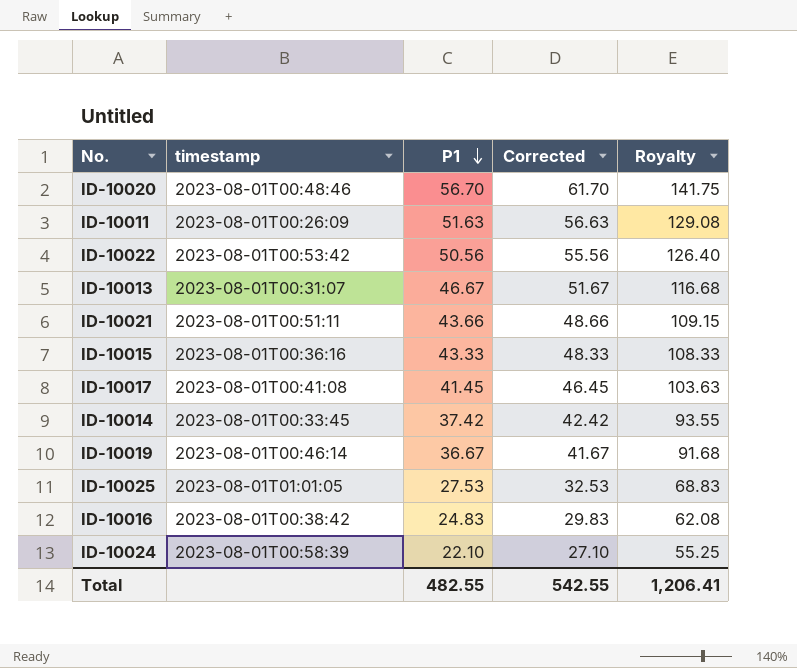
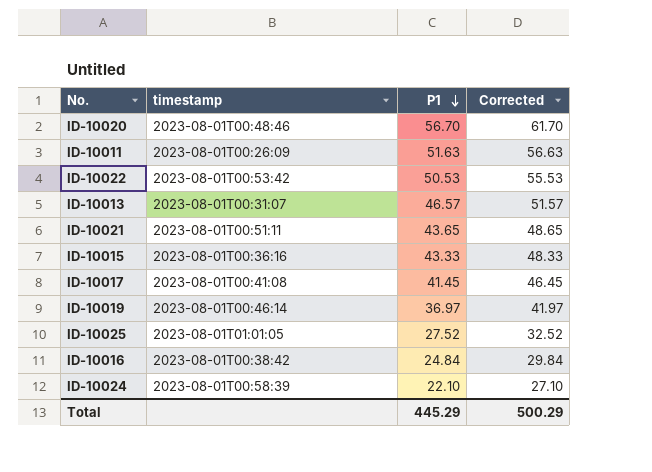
column Royalty | formula: [P1] * 2.5 -> none
row ID-10014: 2023-08-01T00:33:45 | 37.42 | 42.42 | 93.55 -> none
ID-10022 | P1: 50.56 -> 50.53
ID-10022 | Corrected: 55.56 -> 55.53
ID-10013 | P1: 46.67 -> 46.57
ID-10013 | Corrected: 51.67 -> 51.57
ID-10021 | P1: 43.66 -> 43.65
ID-10021 | Corrected: 48.66 -> 48.65
ID-10019 | P1: 36.67 -> 36.97
ID-10019 | Corrected: 41.67 -> 41.97
ID-10025 | P1: 27.53 -> 27.52
ID-10025 | Corrected: 32.53 -> 32.52
ID-10016 | P1: 24.83 -> 24.84
ID-10016 | Corrected: 29.83 -> 29.84
Total | P1: 482.55 -> 445.29
Total | Corrected: 542.55 -> 500.29

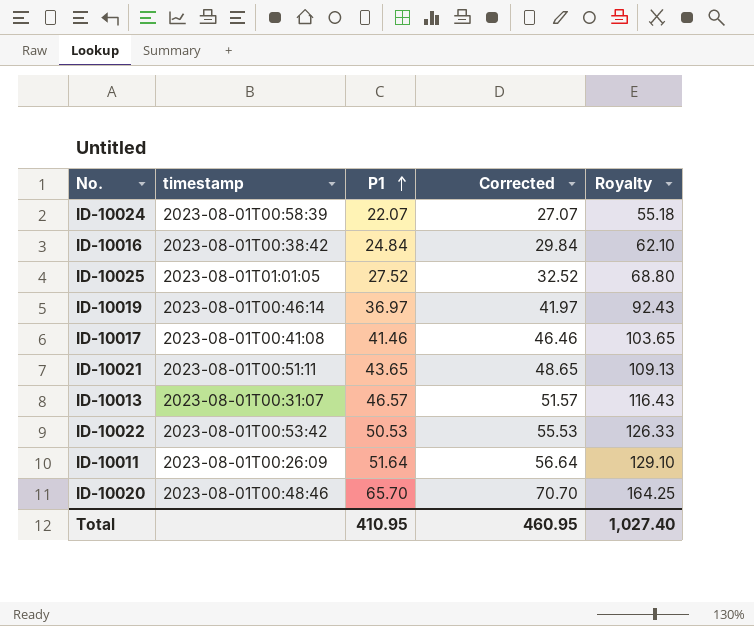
row order: P1 descending -> P1 ascending
column Royalty | formula: none -> [P1] * 2.5
row ID-10015: 2023-08-01T00:36:16 | 43.33 | 48.33 -> none
ID-10024 | P1: 22.10 -> 22.07
ID-10024 | Corrected: 27.10 -> 27.07
ID-10017 | P1: 41.45 -> 41.46
ID-10017 | Corrected: 46.45 -> 46.46
ID-10011 | P1: 51.63 -> 51.64
ID-10011 | Corrected: 56.63 -> 56.64
ID-10020 | P1: 56.70 -> 65.70
ID-10020 | Corrected: 61.70 -> 70.70
Total | P1: 445.29 -> 410.95
Total | Corrected: 500.29 -> 460.95

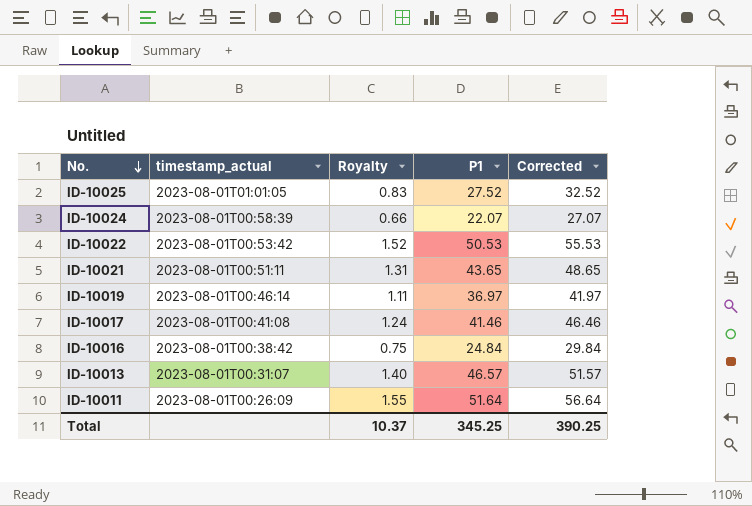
row order: P1 ascending -> No. descending
column name: timestamp -> timestamp_actual
column Royalty | formula: [P1] * 2.5 -> [P1] * 0.03
column Royalty | position: 5 -> 3
row ID-10020: 2023-08-01T00:48:46 | 65.70 | 70.70 | 164.25 -> none
Total | Royalty: 1,027.40 -> 10.37
Total | P1: 410.95 -> 345.25
Total | Corrected: 460.95 -> 390.25

